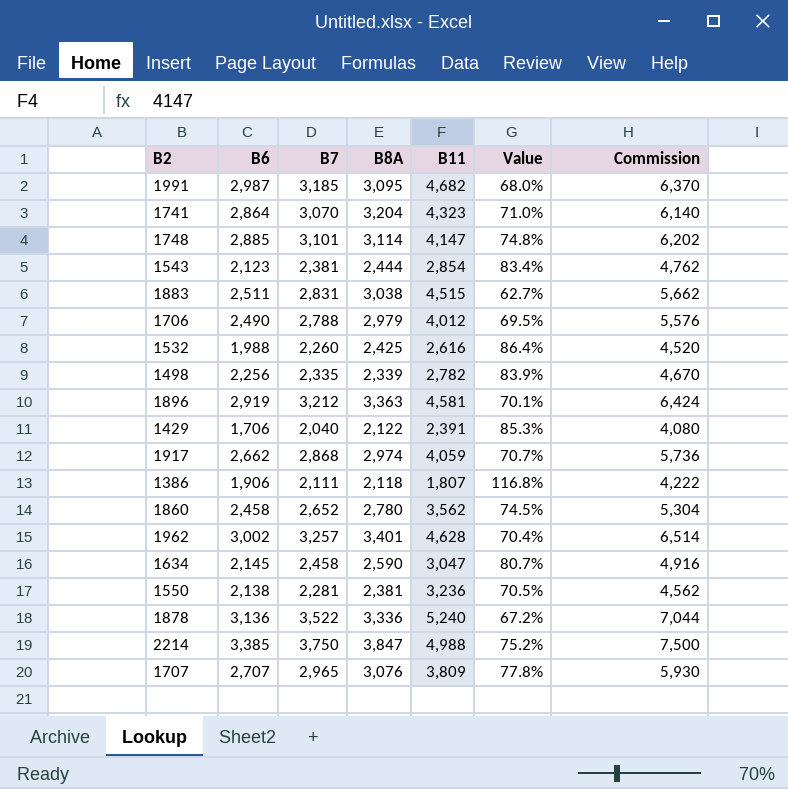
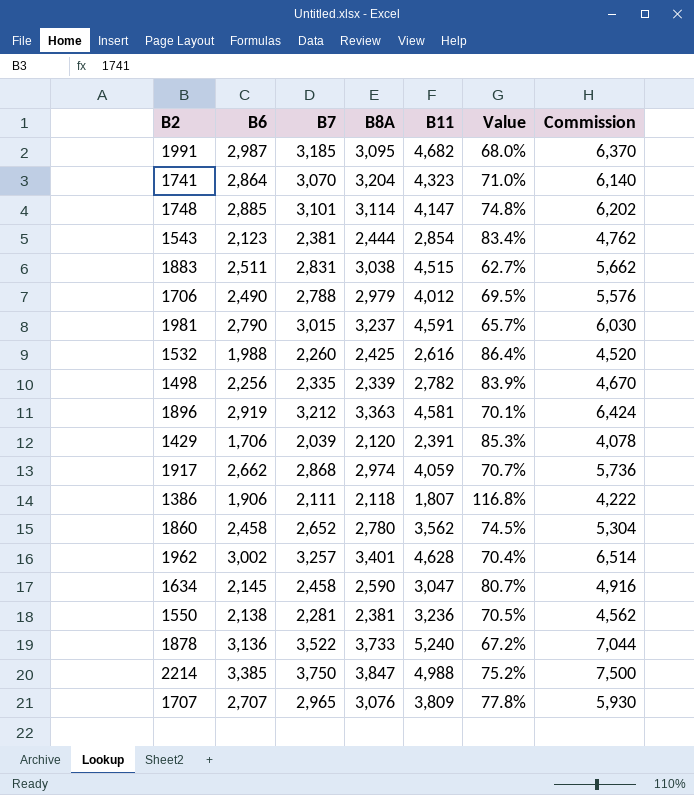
row 1981: none -> 2,790 | 3,015 | 3,237 | 4,591 | 65.7% | 6,030
1429 | B7: 2,040 -> 2,039
1429 | B8A: 2,122 -> 2,120
1429 | Commission: 4,080 -> 4,078
1878 | B8A: 3,336 -> 3,733

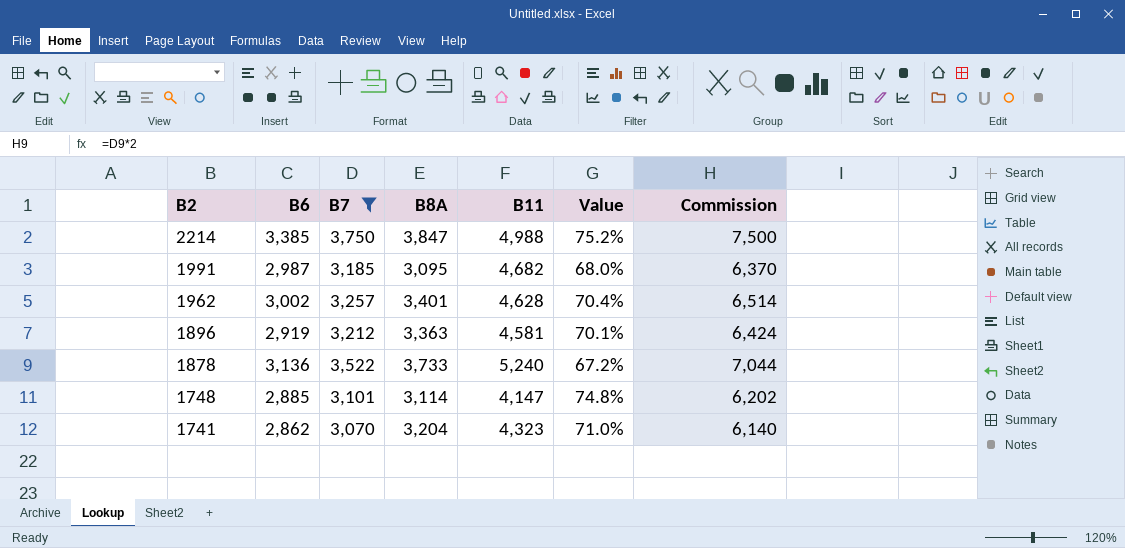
filter: none -> B7 >= 3,070
row order: none -> B2 descending
1741 | B6: 2,864 -> 2,862

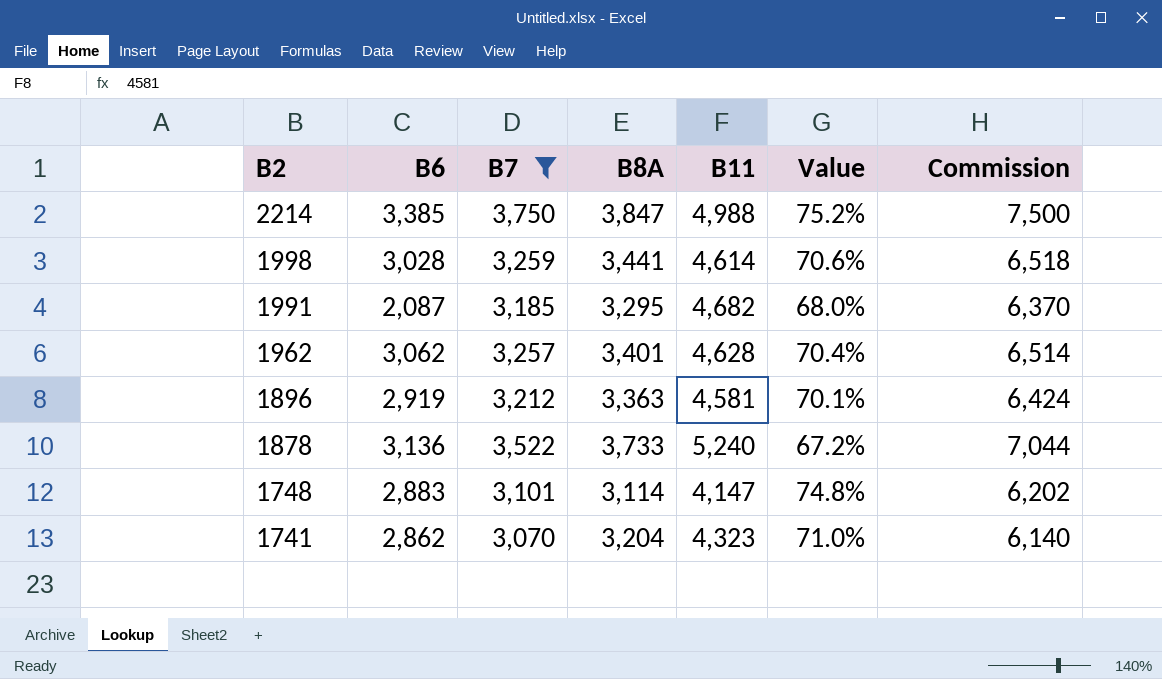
row 1998: none -> 3,028 | 3,259 | 3,441 | 4,614 | 70.6% | 6,518
1991 | B6: 2,987 -> 2,087
1991 | B8A: 3,095 -> 3,295
1962 | B6: 3,002 -> 3,062
1748 | B6: 2,885 -> 2,883

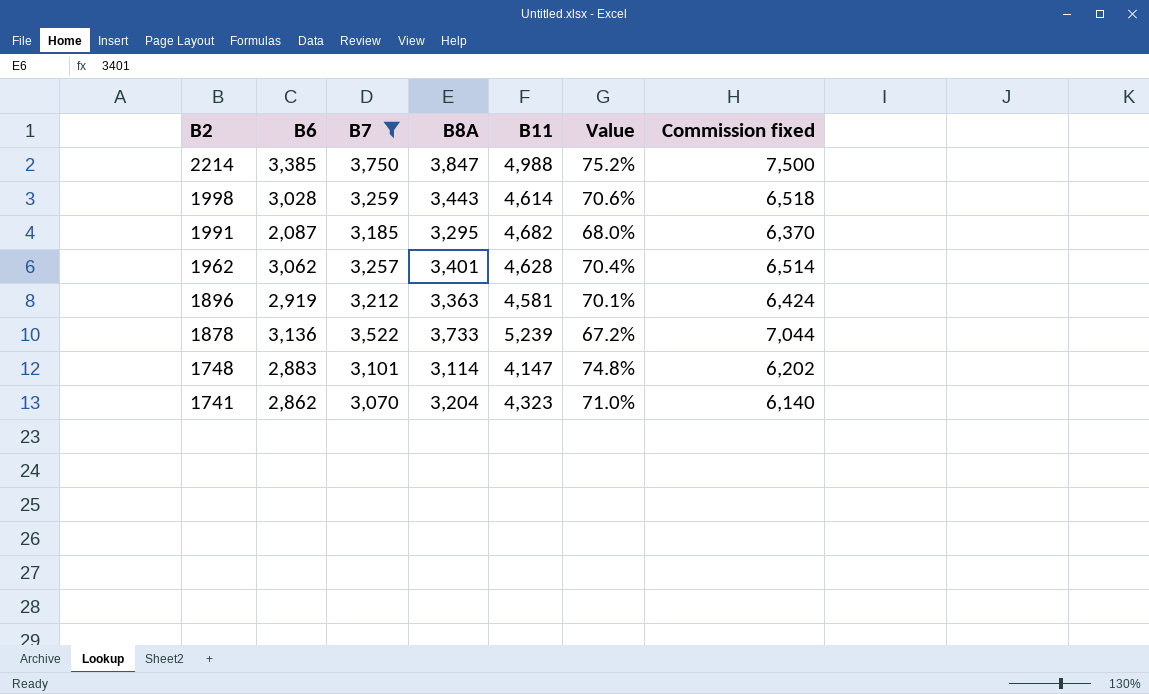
column name: Commission -> Commission fixed
1998 | B8A: 3,441 -> 3,443
1878 | B11: 5,240 -> 5,239

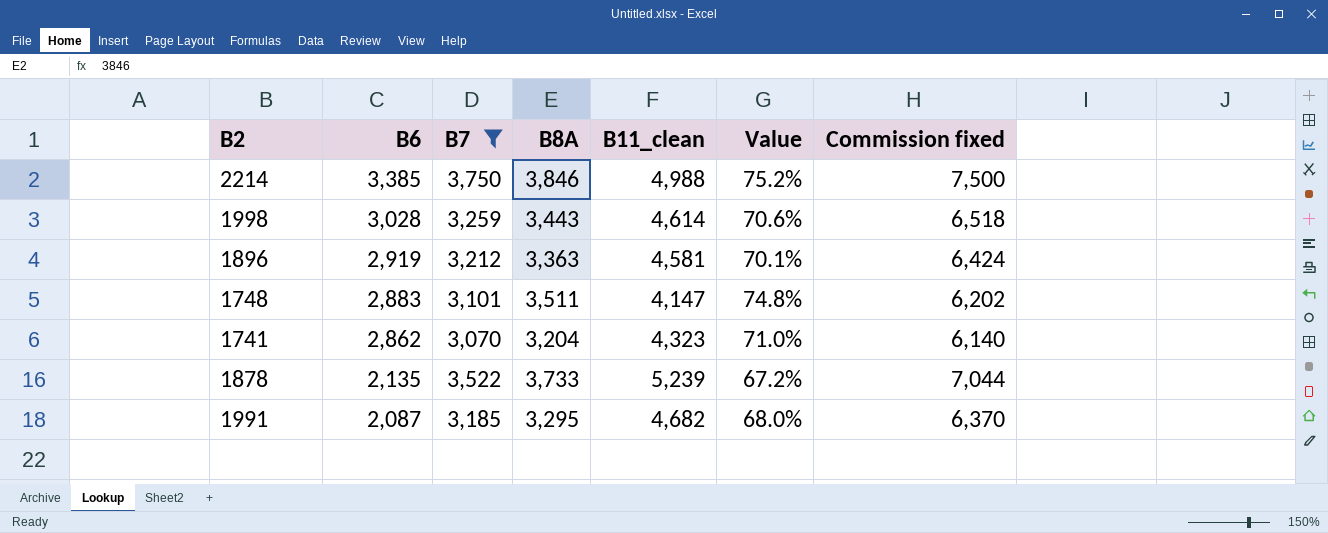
row order: B2 descending -> B6 descending
column name: B11 -> B11_clean
row 1962: 3,062 | 3,257 | 3,401 | 4,628 | 70.4% | 6,514 -> none
2214 | B8A: 3,847 -> 3,846
1748 | B8A: 3,114 -> 3,511
1878 | B6: 3,136 -> 2,135

